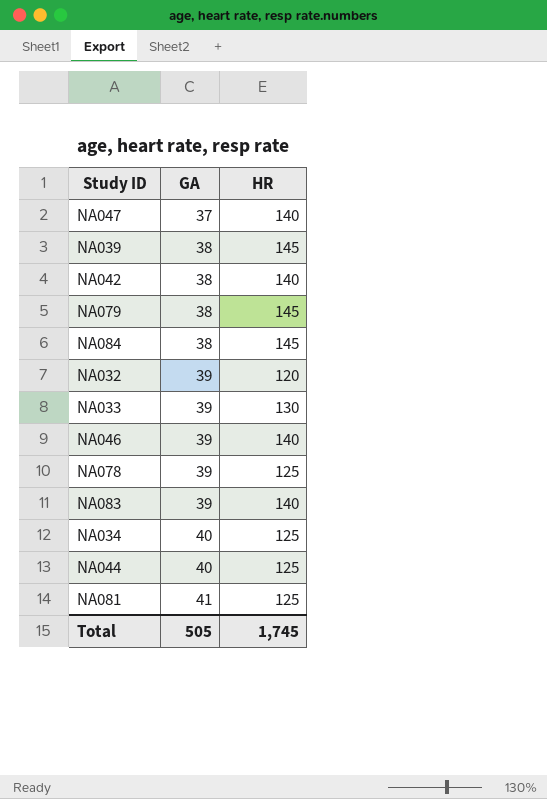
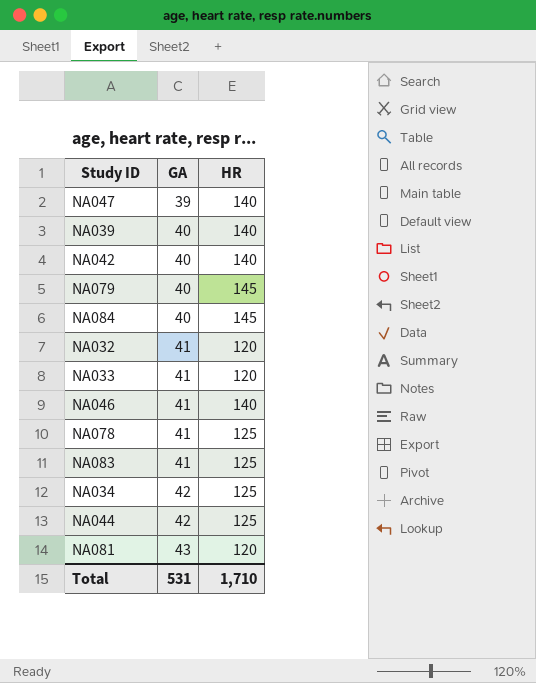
NA047 | GA: 37 -> 39
NA039 | GA: 38 -> 40
NA039 | HR: 145 -> 140
NA042 | GA: 38 -> 40
NA079 | GA: 38 -> 40
NA084 | GA: 38 -> 40
NA032 | GA: 39 -> 41
NA033 | GA: 39 -> 41
NA033 | HR: 130 -> 120
NA046 | GA: 39 -> 41
NA078 | GA: 39 -> 41
NA083 | GA: 39 -> 41
NA083 | HR: 140 -> 125
NA034 | GA: 40 -> 42
NA044 | GA: 40 -> 42
NA081 | GA: 41 -> 43
NA081 | HR: 125 -> 120
Total | GA: 505 -> 531
Total | HR: 1,745 -> 1,710

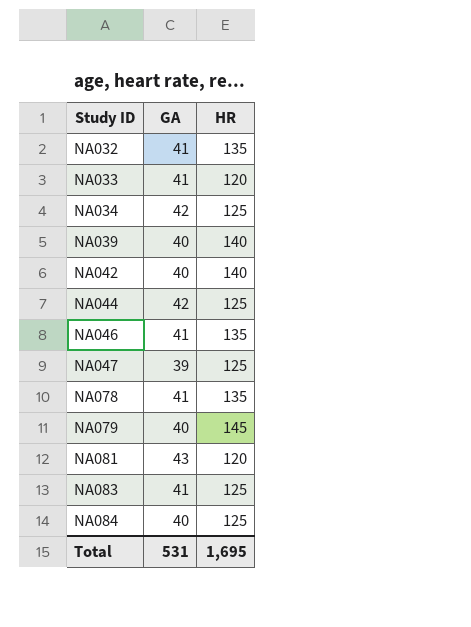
row order: GA ascending -> Study ID ascending
NA032 | HR: 120 -> 135
NA046 | HR: 140 -> 135
NA047 | HR: 140 -> 125
NA078 | HR: 125 -> 135
NA084 | HR: 145 -> 125
Total | HR: 1,710 -> 1,695

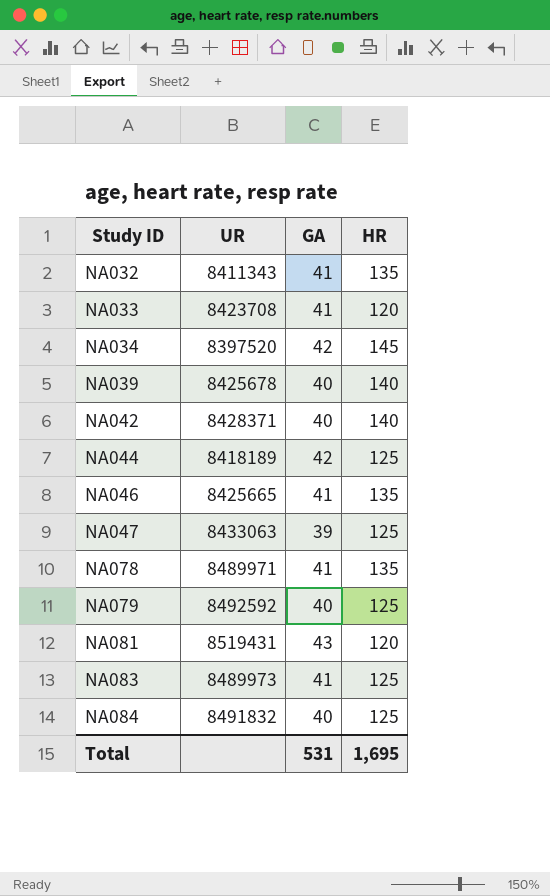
column UR | position: none -> 2
NA034 | HR: 125 -> 145
NA079 | HR: 145 -> 125

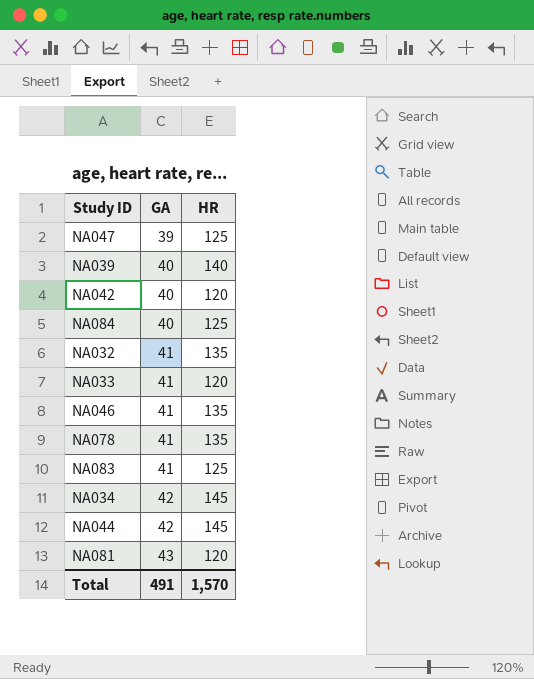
row order: Study ID ascending -> GA ascending
column UR | position: 2 -> none
row NA079: 8492592 | 40 | 125 -> none
NA042 | HR: 140 -> 120
NA044 | HR: 125 -> 145
Total | GA: 531 -> 491
Total | HR: 1,695 -> 1,570

